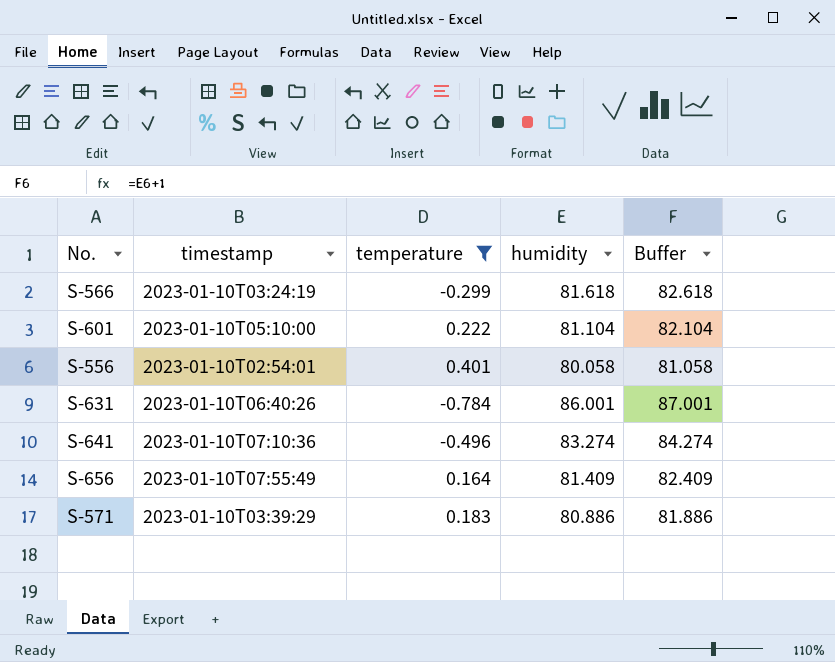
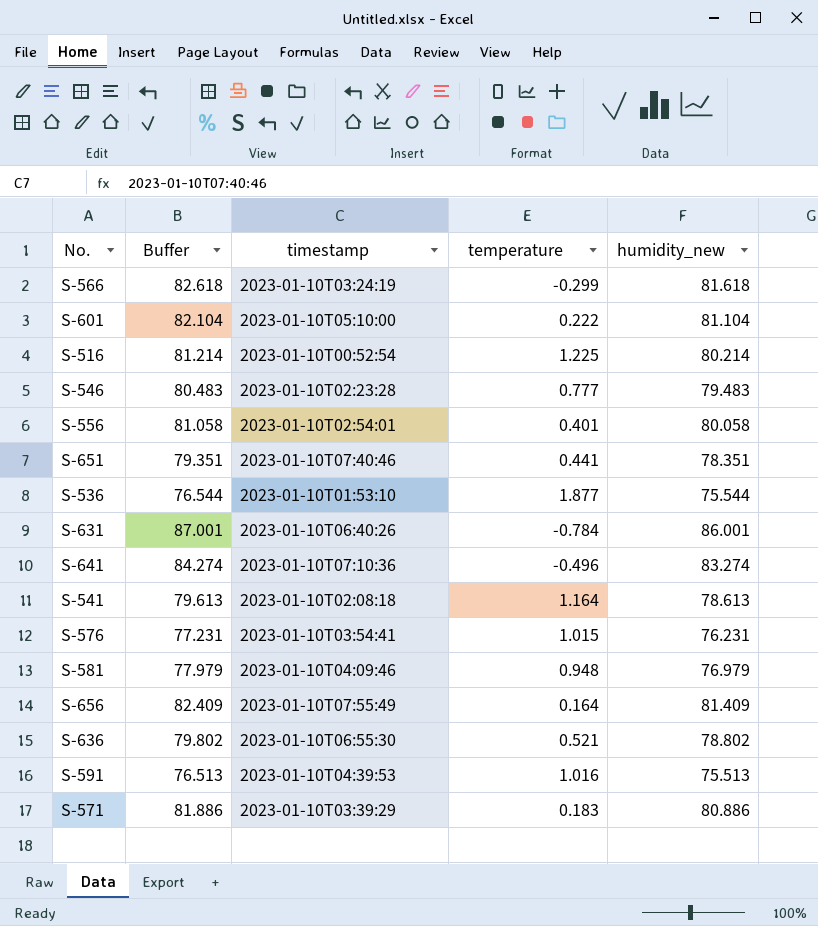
filter: temperature <= 0.401 -> none
column Buffer | position: 5 -> 2
column name: humidity -> humidity_new

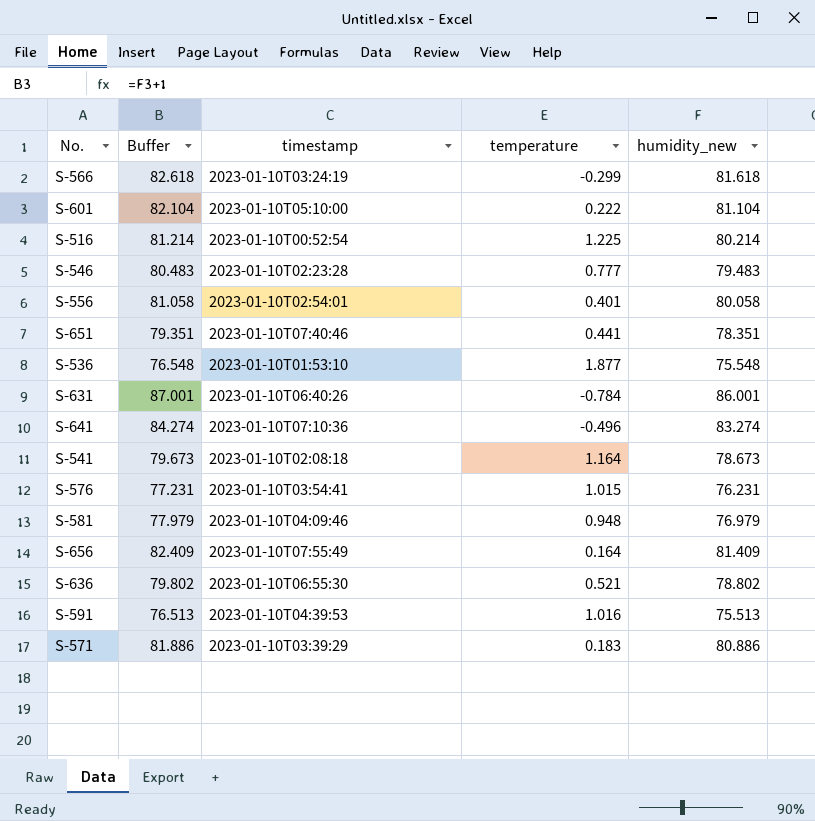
S-536 | Buffer: 76.544 -> 76.548
S-536 | humidity_new: 75.544 -> 75.548
S-541 | Buffer: 79.613 -> 79.673
S-541 | humidity_new: 78.613 -> 78.673

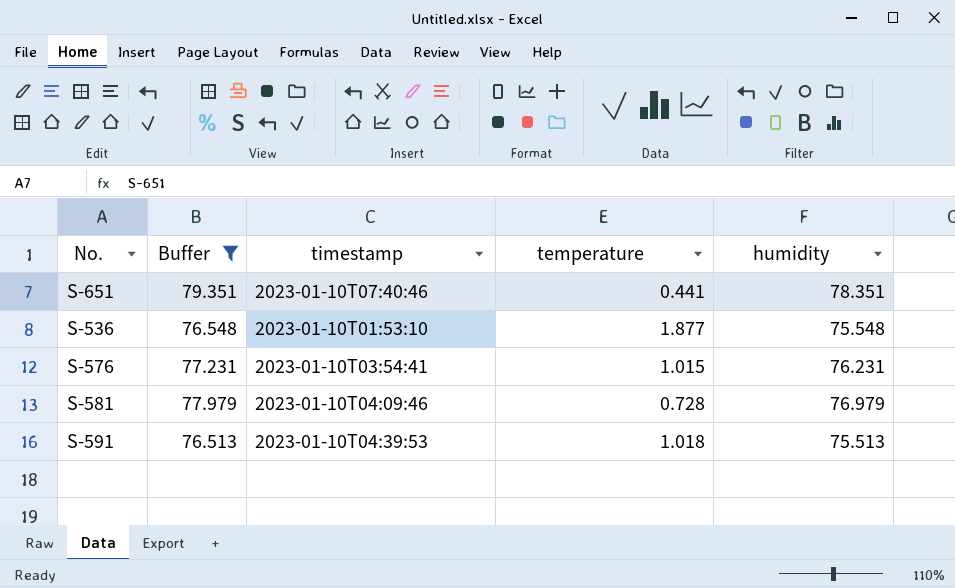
filter: none -> Buffer <= 79.351
column name: humidity_new -> humidity
S-581 | temperature: 0.948 -> 0.728
S-591 | temperature: 1.016 -> 1.018

